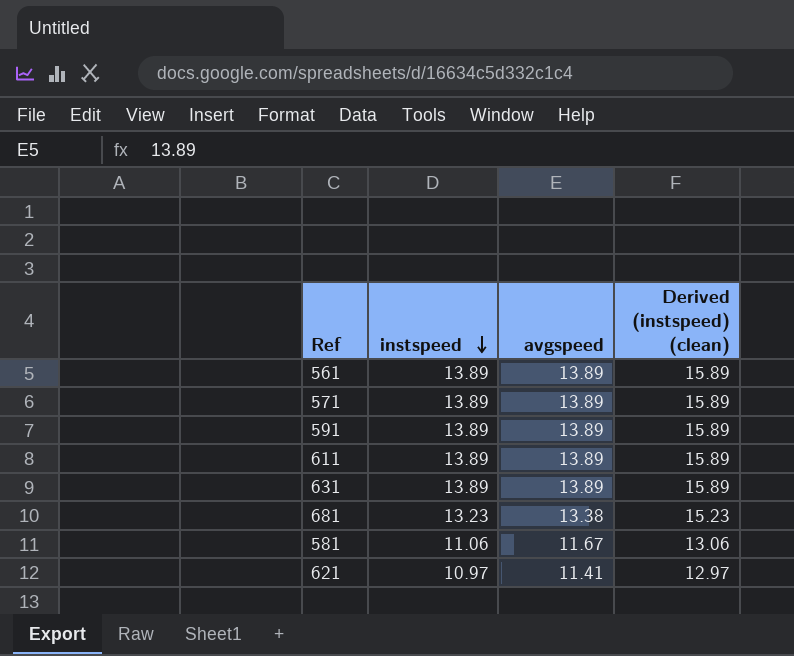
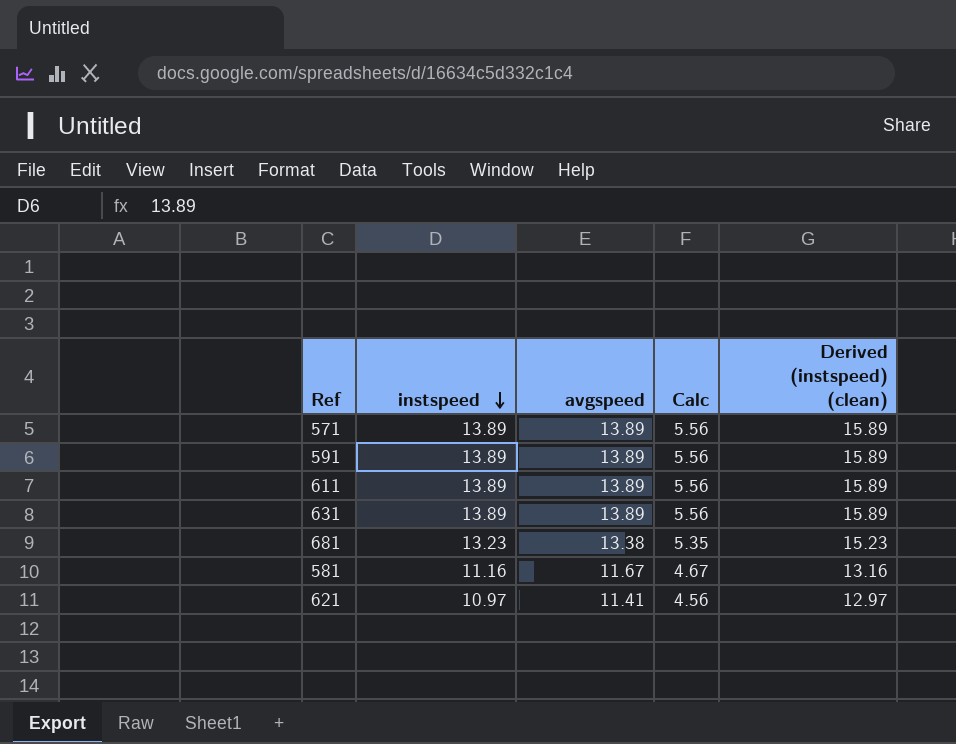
column Calc | formula: none -> [avgspeed] * 0.4
row 561: 13.89 | 13.89 | 15.89 -> none
581 | instspeed: 11.06 -> 11.16
581 | Derived (instspeed) (clean): 13.06 -> 13.16

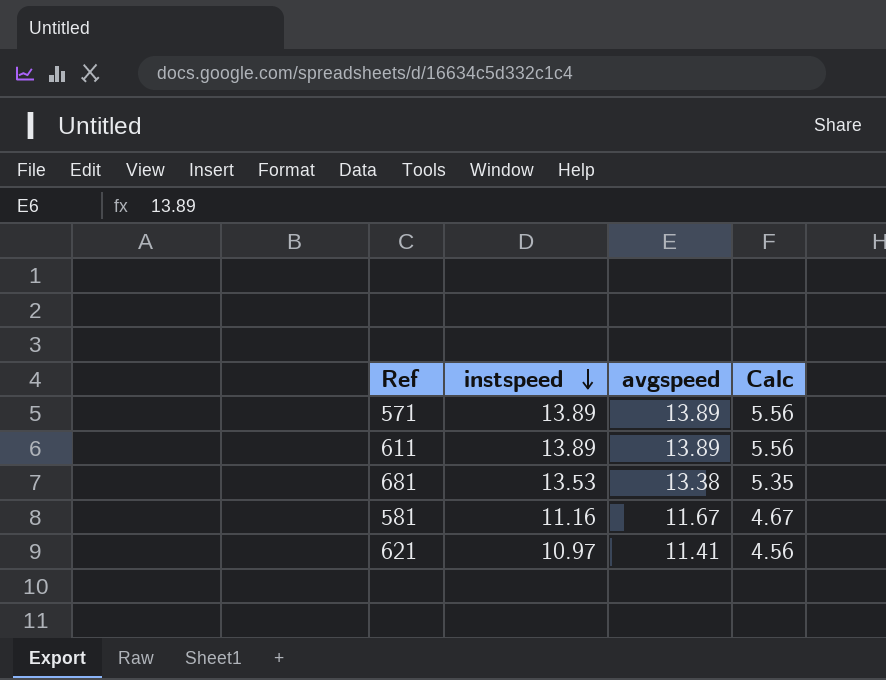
column Derived (instspeed) (clean) | formula: [instspeed] + 2 -> none
row 591: 13.89 | 13.89 | 5.56 | 15.89 -> none
row 631: 13.89 | 13.89 | 5.56 | 15.89 -> none
681 | instspeed: 13.23 -> 13.53

